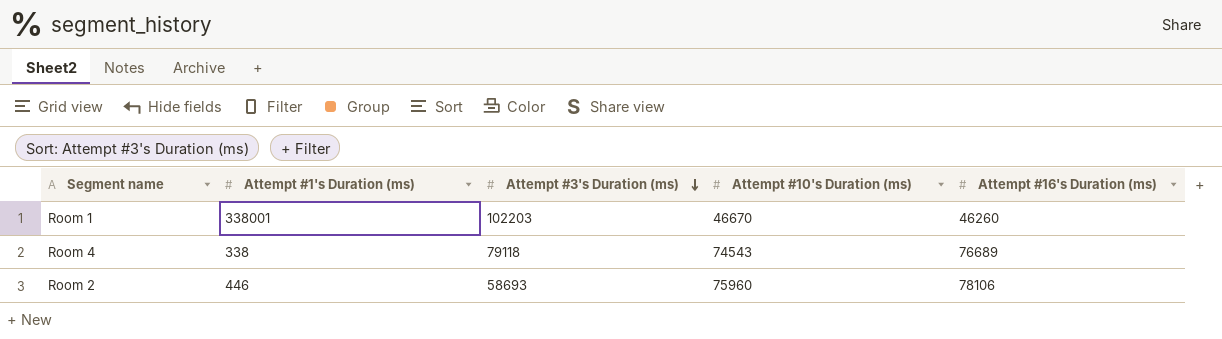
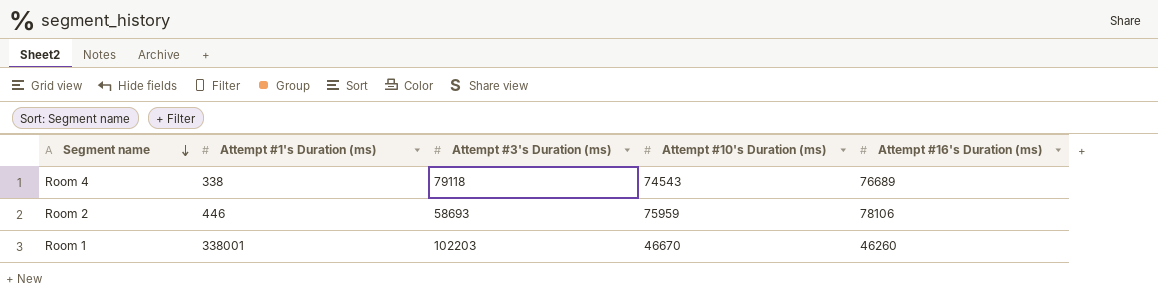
row order: Attempt #3's Duration (ms) descending -> Segment name descending
Room 2 | Attempt #10's Duration (ms): 75960 -> 75959

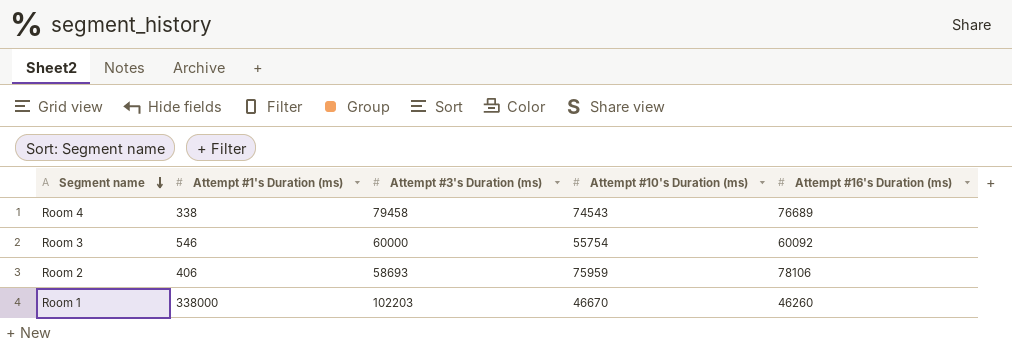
Room 4 | Attempt #3's Duration (ms): 79118 -> 79458
row Room 3: none -> 546 | 60000 | 55754 | 60092
Room 2 | Attempt #1's Duration (ms): 446 -> 406
Room 1 | Attempt #1's Duration (ms): 338001 -> 338000

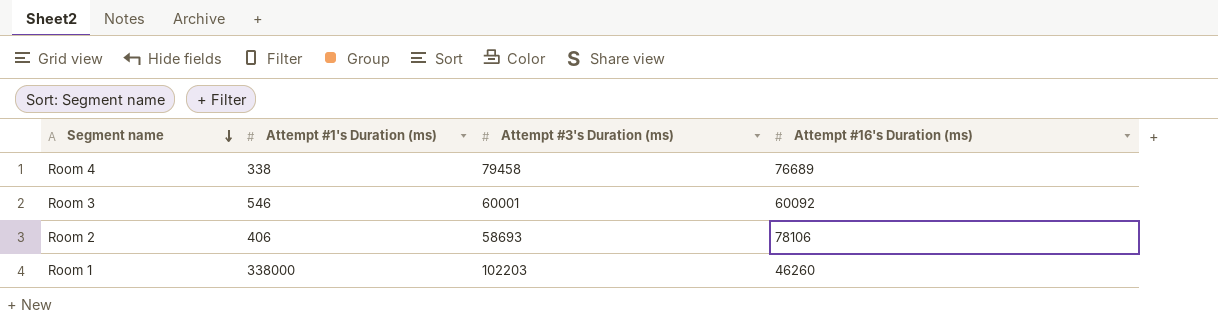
column Attempt #10's Duration (ms) | position: 4 -> none
Room 3 | Attempt #3's Duration (ms): 60000 -> 60001

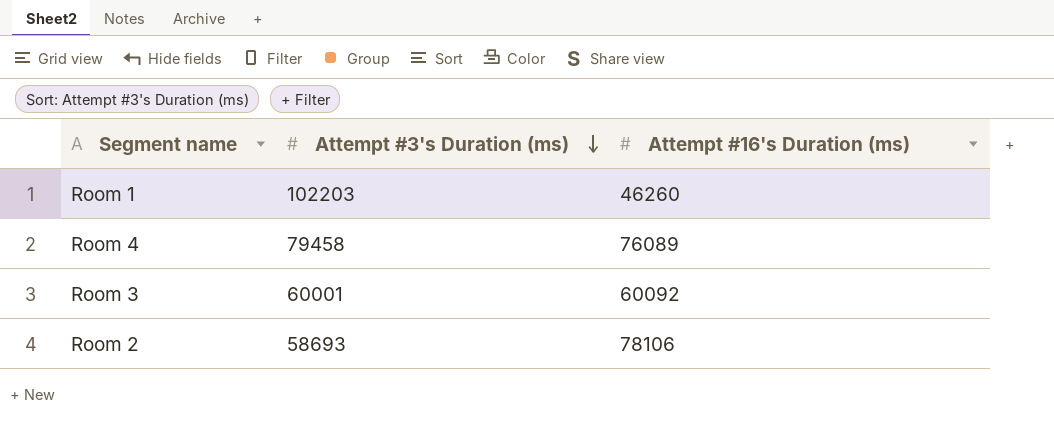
row order: Segment name descending -> Attempt #3's Duration (ms) descending
column Attempt #1's Duration (ms) | position: 2 -> none
Room 4 | Attempt #16's Duration (ms): 76689 -> 76089

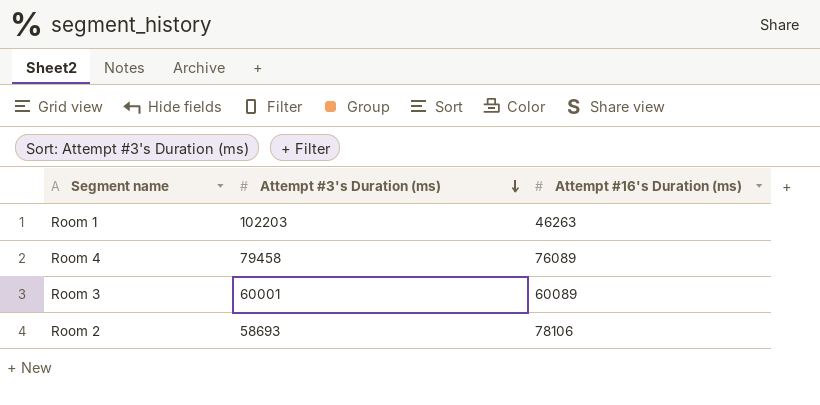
Room 1 | Attempt #16's Duration (ms): 46260 -> 46263
Room 3 | Attempt #16's Duration (ms): 60092 -> 60089

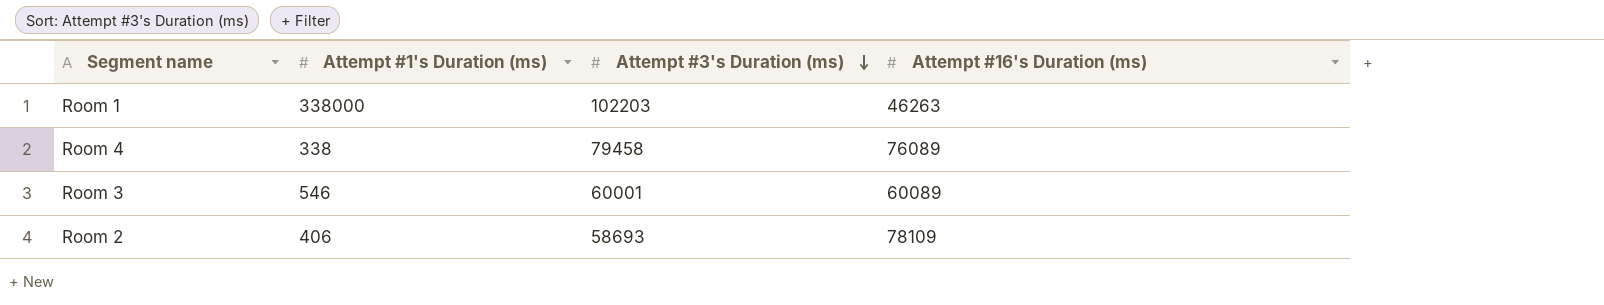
column Attempt #1's Duration (ms) | position: none -> 2
Room 2 | Attempt #16's Duration (ms): 78106 -> 78109

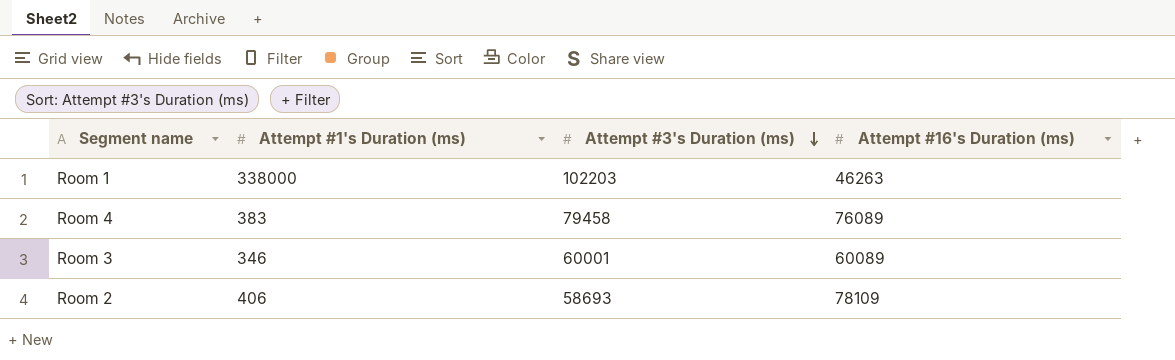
Room 4 | Attempt #1's Duration (ms): 338 -> 383
Room 3 | Attempt #1's Duration (ms): 546 -> 346

